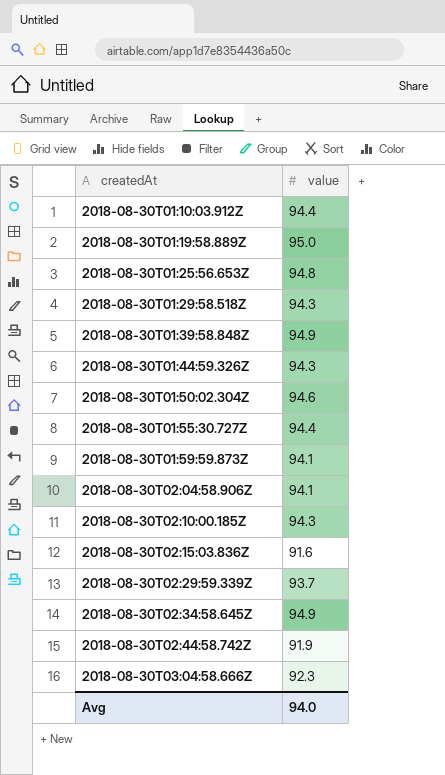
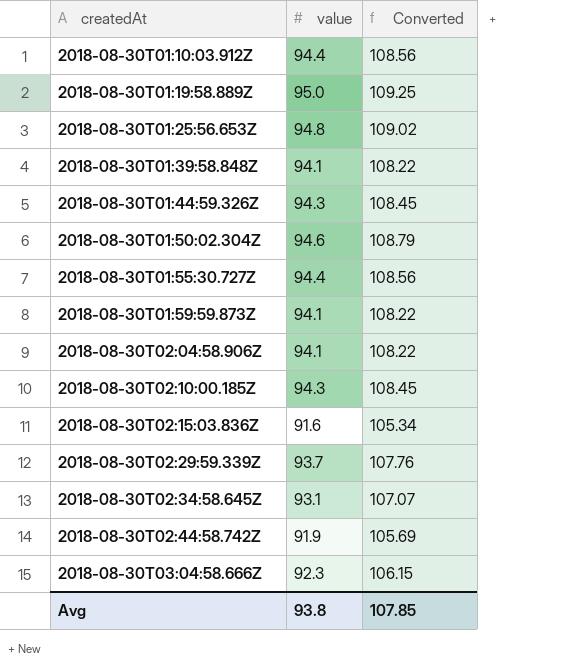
column Converted | formula: none -> [value] * 1.15
row 2018-08-30T01:29:58.518Z: 94.3 -> none
2018-08-30T01:39:58.848Z | value: 94.9 -> 94.1
2018-08-30T02:34:58.645Z | value: 94.9 -> 93.1
Avg | value: 94.0 -> 93.8

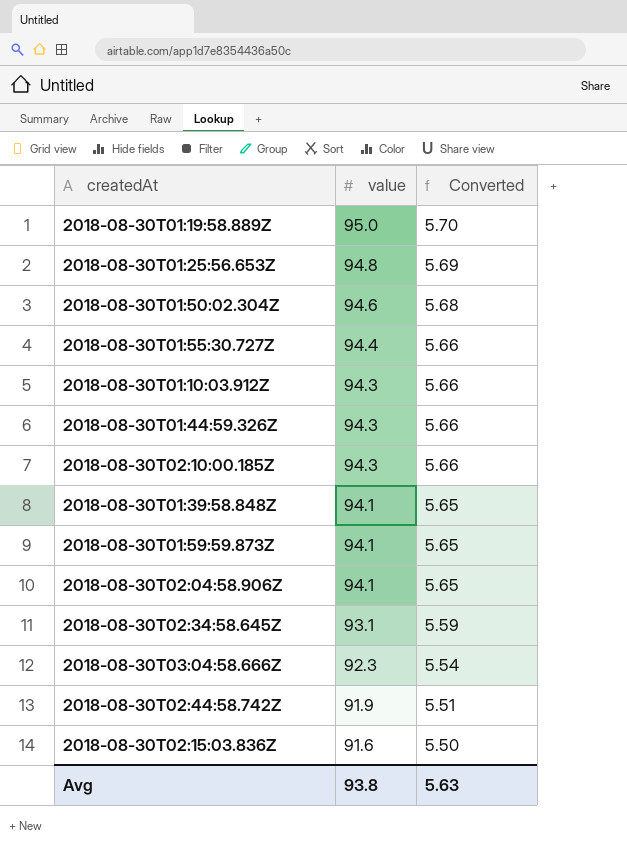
row order: createdAt ascending -> value descending
column Converted | formula: [value] * 1.15 -> [value] * 0.06
row 2018-08-30T02:29:59.339Z: 93.7 | 107.76 -> none
2018-08-30T01:10:03.912Z | value: 94.4 -> 94.3
Avg | Converted: 107.85 -> 5.63

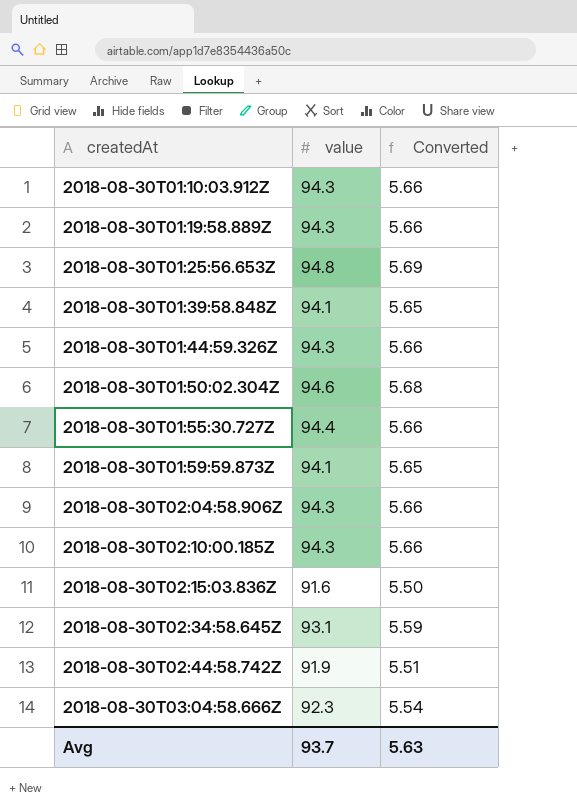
row order: value descending -> createdAt ascending
2018-08-30T01:19:58.889Z | value: 95.0 -> 94.3
2018-08-30T01:19:58.889Z | Converted: 5.70 -> 5.66
2018-08-30T02:04:58.906Z | value: 94.1 -> 94.3
2018-08-30T02:04:58.906Z | Converted: 5.65 -> 5.66
Avg | value: 93.8 -> 93.7

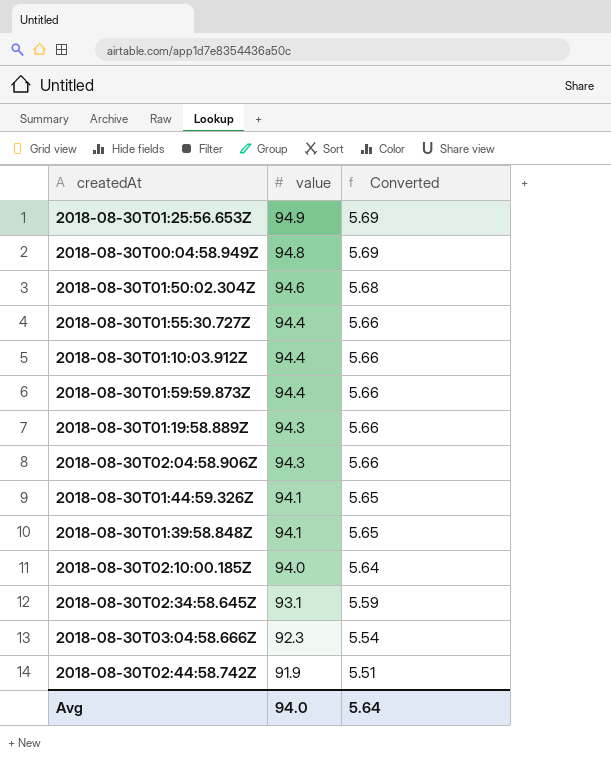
row order: createdAt ascending -> value descending
row 2018-08-30T02:15:03.836Z: 91.6 | 5.50 -> none
2018-08-30T01:25:56.653Z | value: 94.8 -> 94.9
row 2018-08-30T00:04:58.949Z: none -> 94.8 | 5.69
2018-08-30T01:10:03.912Z | value: 94.3 -> 94.4
2018-08-30T01:59:59.873Z | value: 94.1 -> 94.4
2018-08-30T01:59:59.873Z | Converted: 5.65 -> 5.66
2018-08-30T01:44:59.326Z | value: 94.3 -> 94.1
2018-08-30T01:44:59.326Z | Converted: 5.66 -> 5.65
2018-08-30T02:10:00.185Z | value: 94.3 -> 94.0
2018-08-30T02:10:00.185Z | Converted: 5.66 -> 5.64
Avg | value: 93.7 -> 94.0
Avg | Converted: 5.63 -> 5.64

